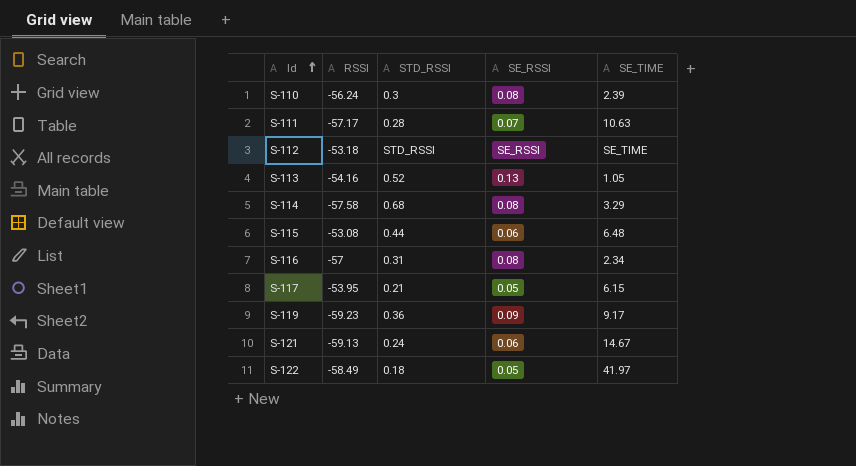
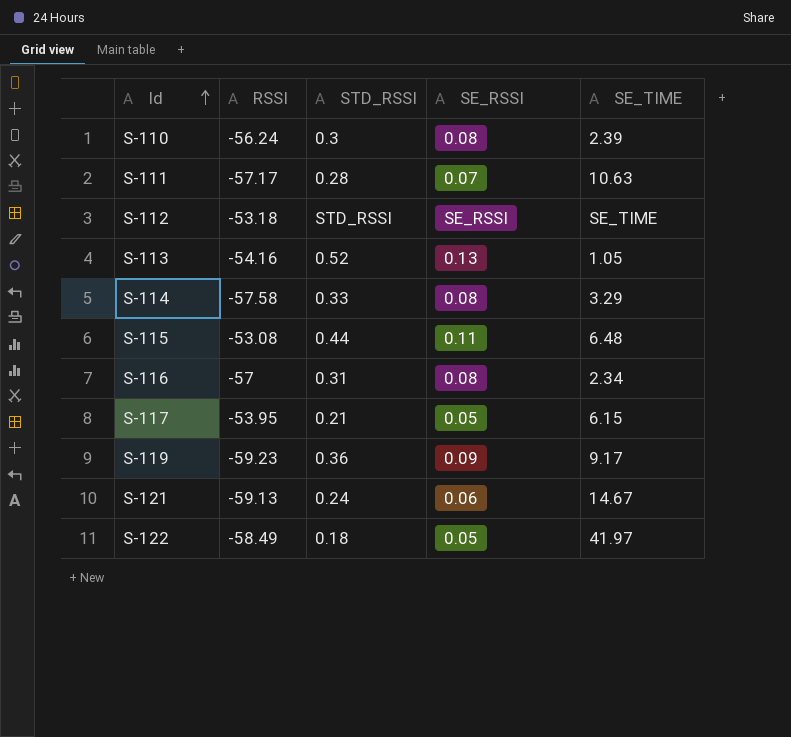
S-114 | STD_RSSI: 0.68 -> 0.33
S-115 | SE_RSSI: 0.06 -> 0.11

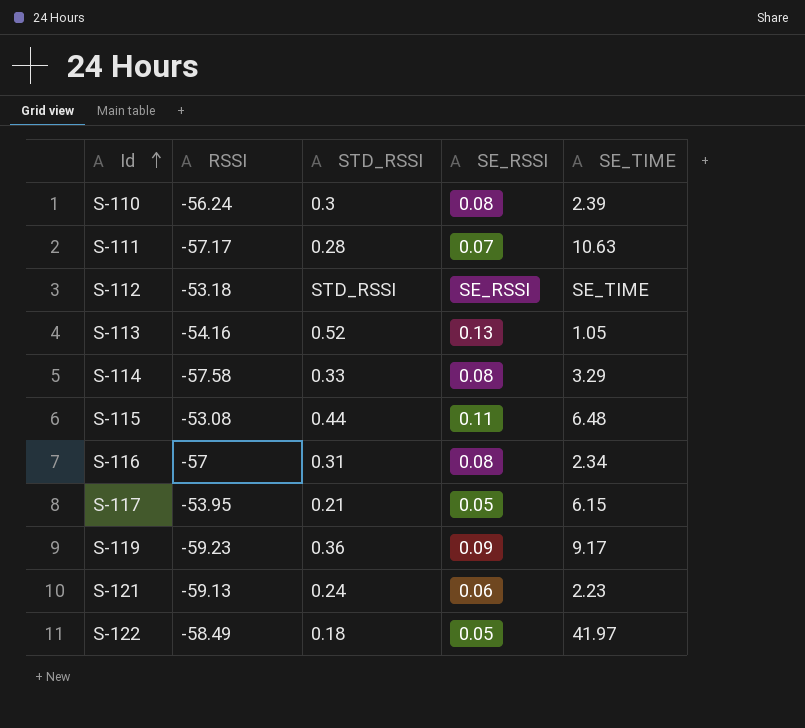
S-121 | SE_TIME: 14.67 -> 2.23

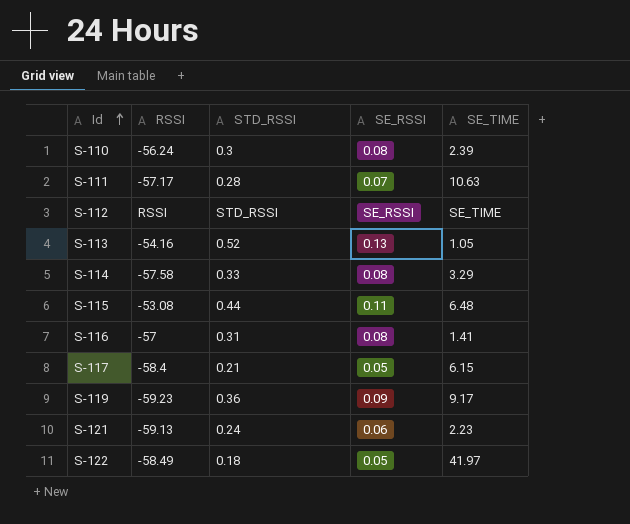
S-112 | RSSI: -53.18 -> RSSI
S-116 | SE_TIME: 2.34 -> 1.41
S-117 | RSSI: -53.95 -> -58.4

